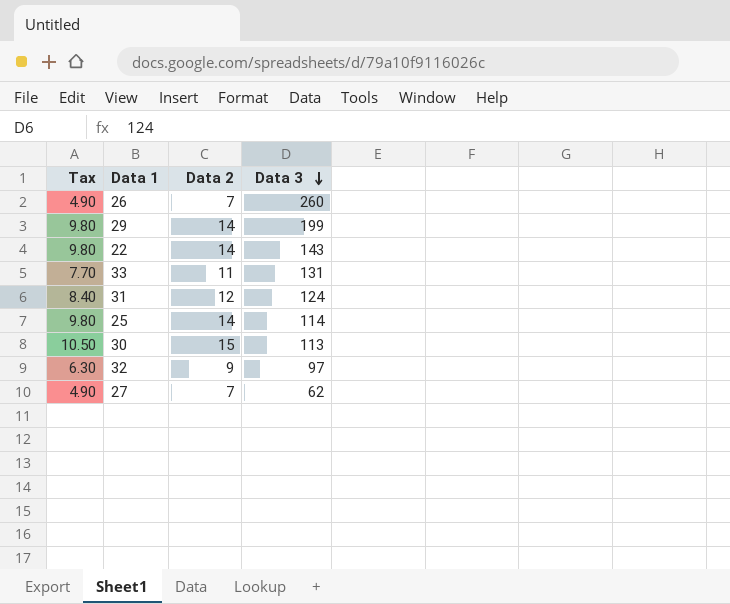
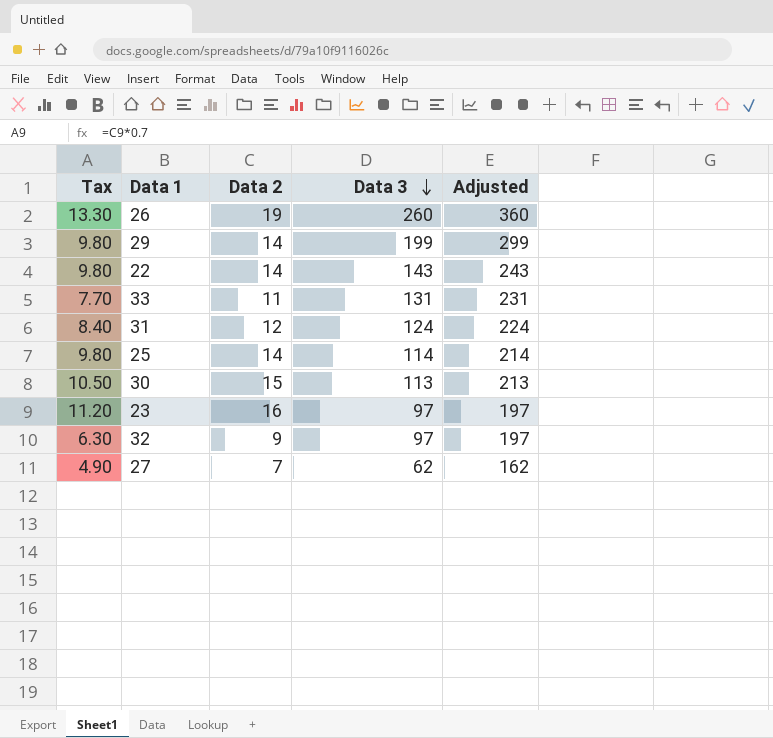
column Adjusted | formula: none -> [Data 3] + 100
26 | Tax: 4.90 -> 13.30
26 | Data 2: 7 -> 19
row 23: none -> 11.20 | 16 | 97 | 197

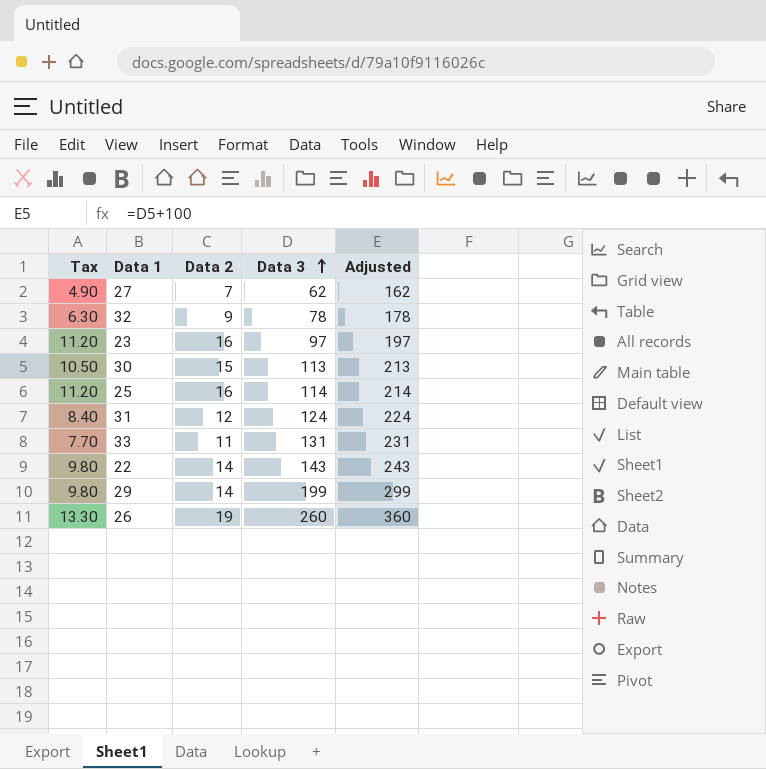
row order: Data 3 descending -> Data 3 ascending
32 | Data 3: 97 -> 78
32 | Adjusted: 197 -> 178
25 | Tax: 9.80 -> 11.20
25 | Data 2: 14 -> 16

